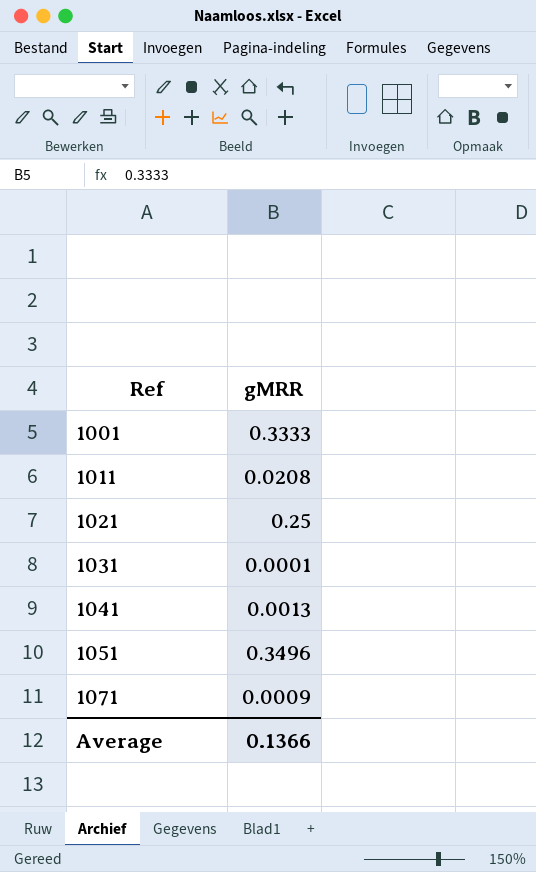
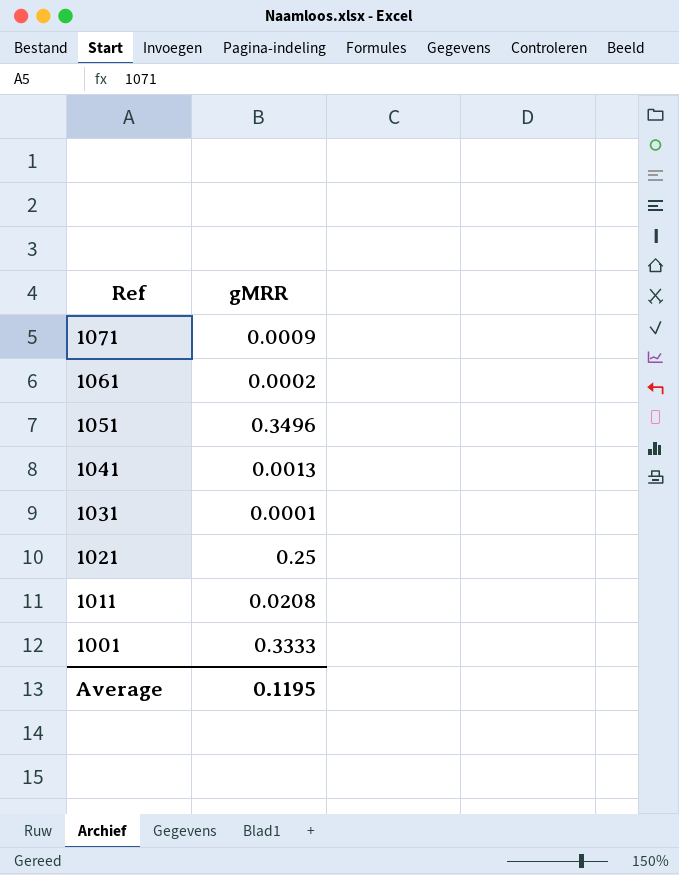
row order: Ref ascending -> Ref descending
row 1061: none -> 0.0002
Average | gMRR: 0.1366 -> 0.1195

